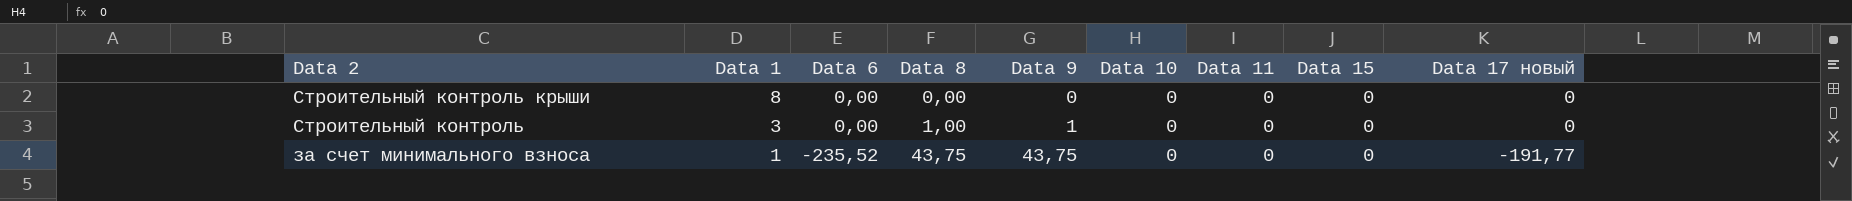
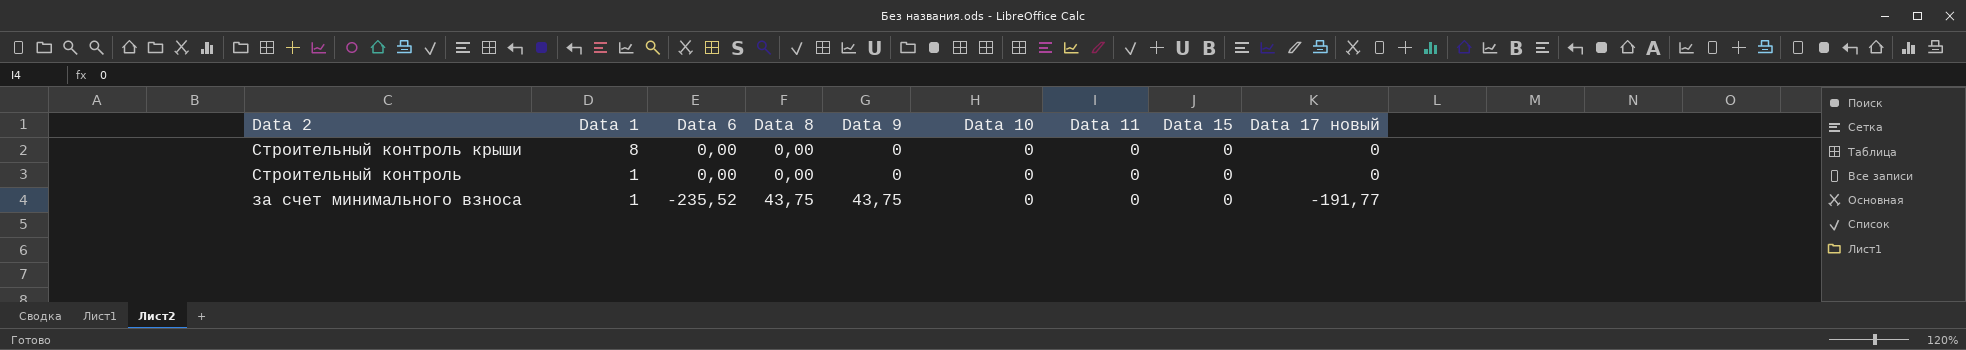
Строительный контроль | Data 1: 3 -> 1
Строительный контроль | Data 8: 1,00 -> 0,00
Строительный контроль | Data 9: 1 -> 0

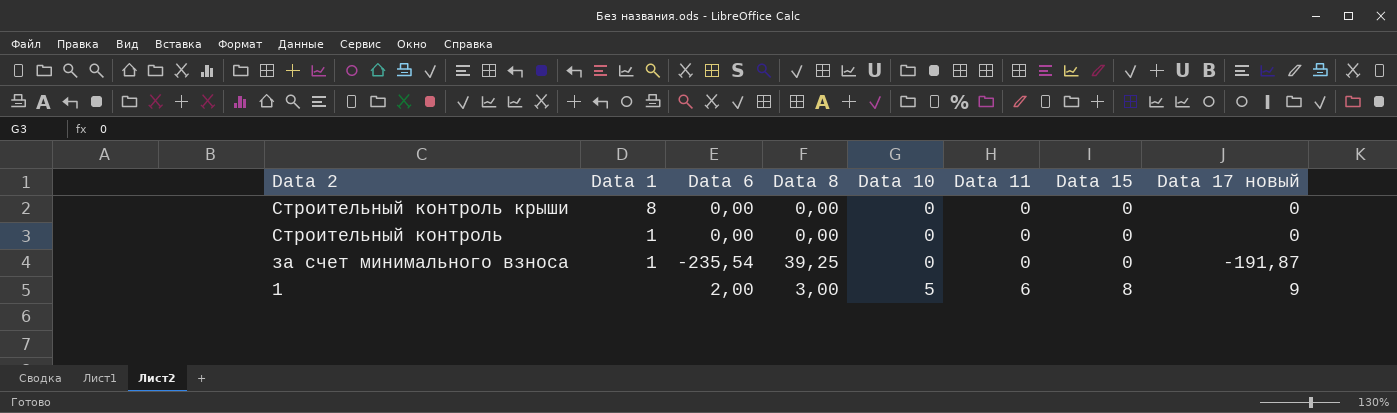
column Data 9 | position: 5 -> none
за счет минимального взноса | Data 6: -235,52 -> -235,54
за счет минимального взноса | Data 8: 43,75 -> 39,25
за счет минимального взноса | Data 17 новый: -191,77 -> -191,87
row 1: none -> none | 2,00 | 3,00 | 5 | 6 | 8 | 9

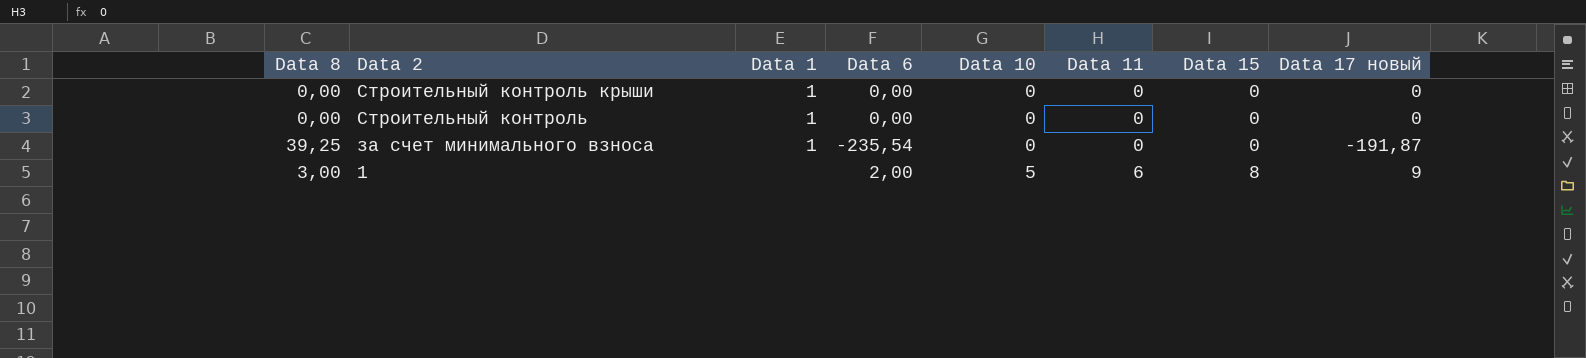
column Data 8 | position: 4 -> 1
Строительный контроль крыши | Data 1: 8 -> 1

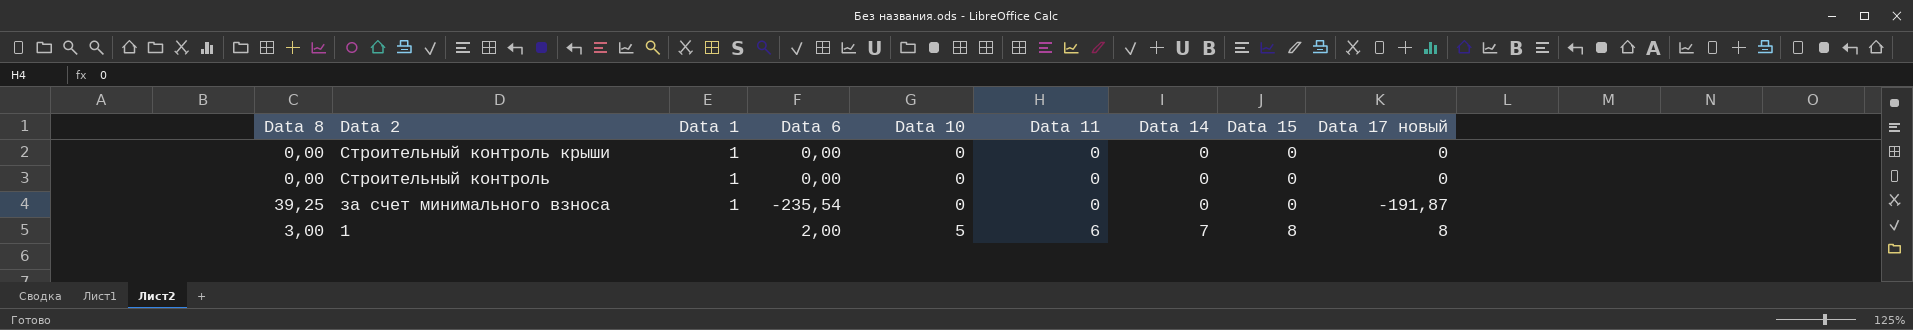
column Data 14 | position: none -> 7
1 | Data 17 новый: 9 -> 8

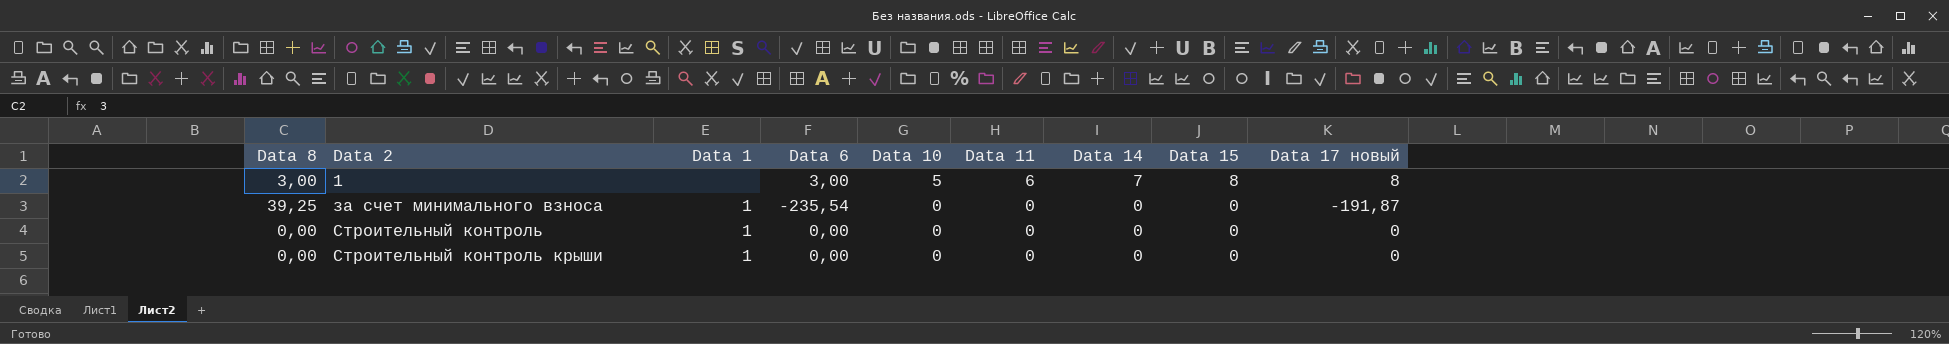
row order: Data 2 descending -> Data 2 ascending
1 | Data 6: 2,00 -> 3,00

